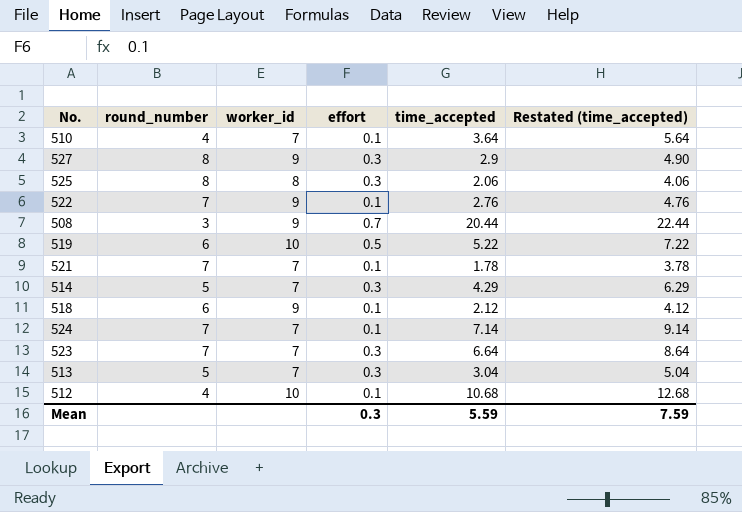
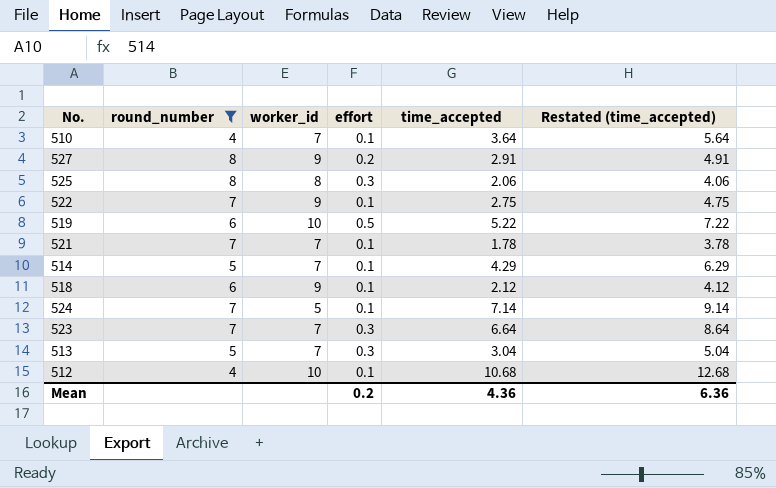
filter: none -> round_number != 3
527 | effort: 0.3 -> 0.2
527 | time_accepted: 2.9 -> 2.91
527 | Restated (time_accepted): 4.90 -> 4.91
522 | time_accepted: 2.76 -> 2.75
522 | Restated (time_accepted): 4.76 -> 4.75
514 | effort: 0.3 -> 0.1
524 | worker_id: 7 -> 5
Mean | effort: 0.3 -> 0.2
Mean | time_accepted: 5.59 -> 4.36
Mean | Restated (time_accepted): 7.59 -> 6.36

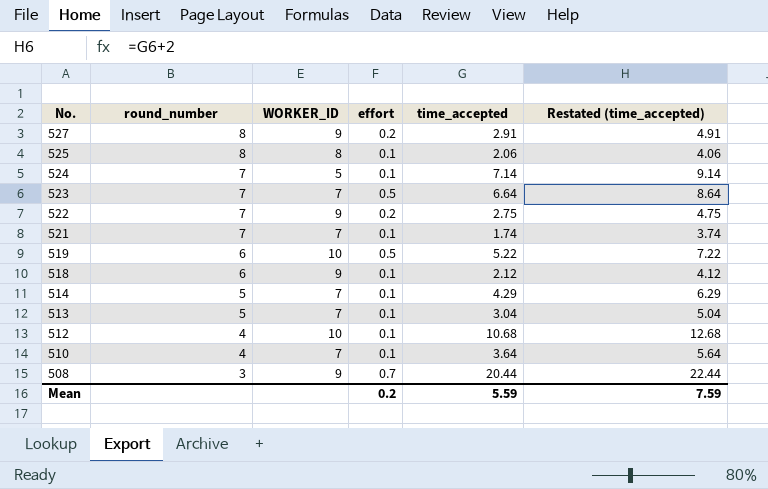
filter: round_number != 3 -> none
row order: none -> No. descending
column name: worker_id -> WORKER_ID
525 | effort: 0.3 -> 0.1
523 | effort: 0.3 -> 0.5
522 | effort: 0.1 -> 0.2
521 | time_accepted: 1.78 -> 1.74
521 | Restated (time_accepted): 3.78 -> 3.74
513 | effort: 0.3 -> 0.1
Mean | time_accepted: 4.36 -> 5.59
Mean | Restated (time_accepted): 6.36 -> 7.59

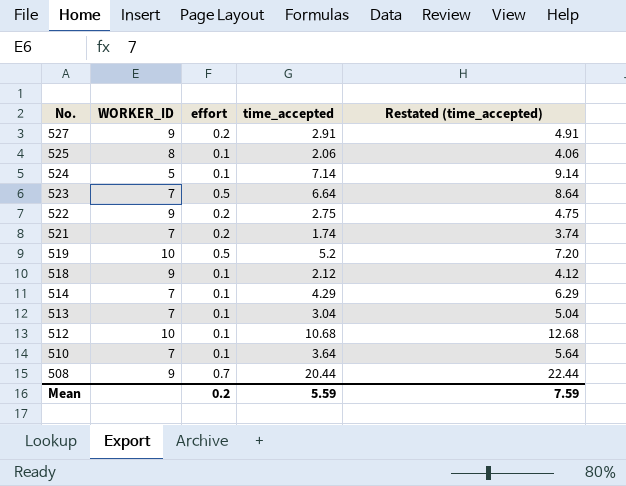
column round_number | position: 2 -> none
521 | effort: 0.1 -> 0.2
519 | time_accepted: 5.22 -> 5.2
519 | Restated (time_accepted): 7.22 -> 7.20

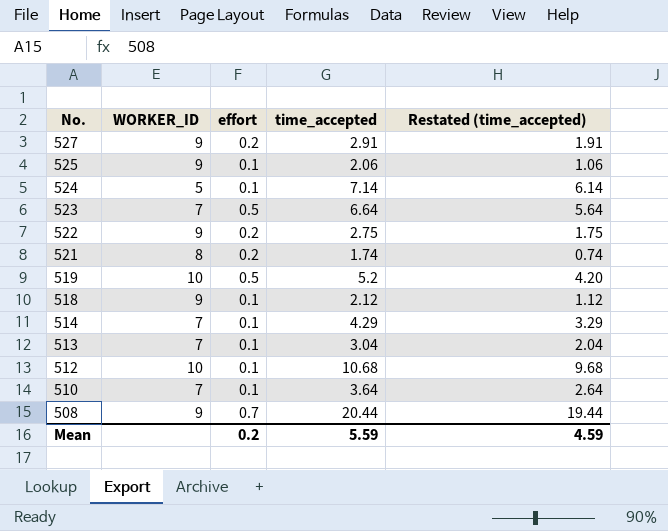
column Restated (time_accepted) | formula: [time_accepted] + 2 -> [time_accepted] - 1
525 | WORKER_ID: 8 -> 9
521 | WORKER_ID: 7 -> 8
Mean | Restated (time_accepted): 7.59 -> 4.59

